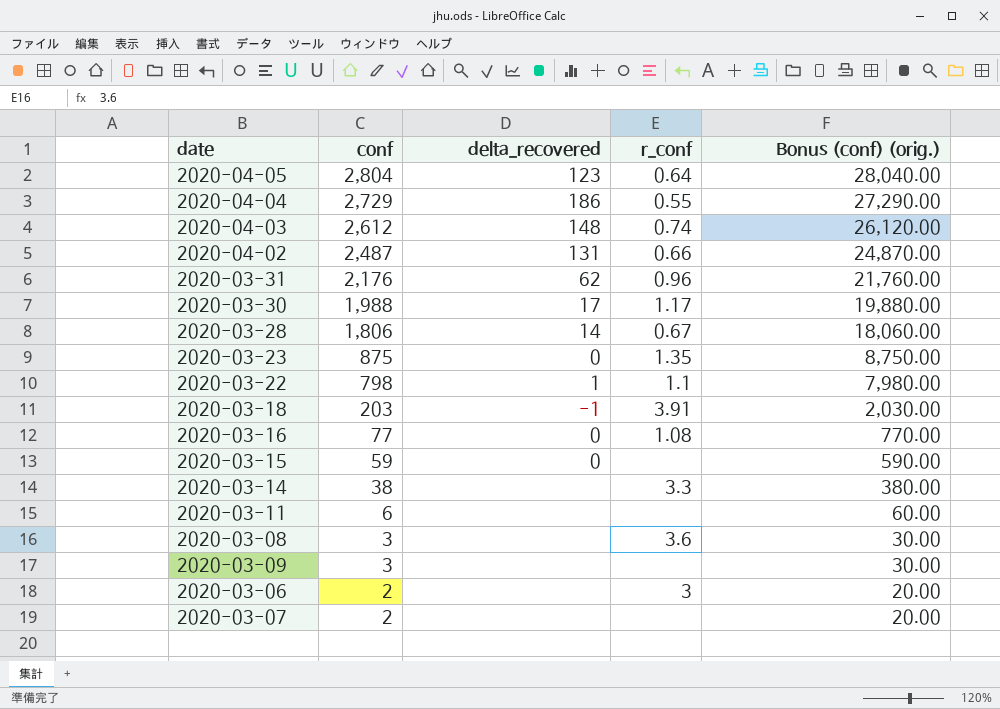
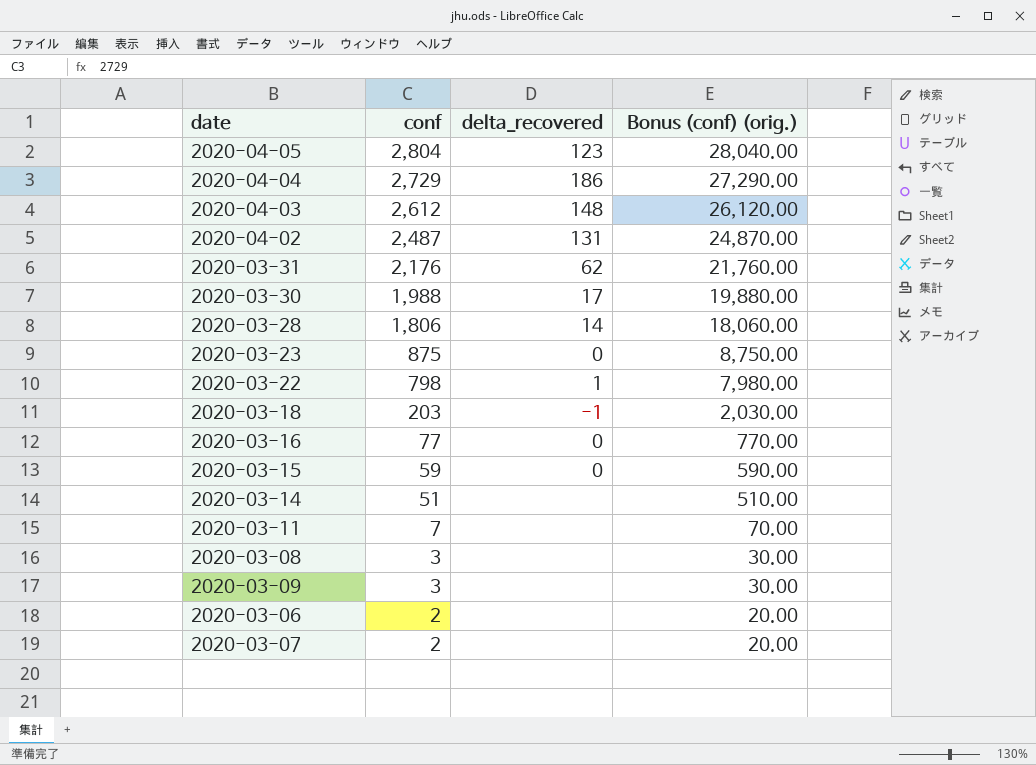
column r_conf | position: 4 -> none
2020-03-14 | conf: 38 -> 51
2020-03-14 | Bonus (conf) (orig.): 380.00 -> 510.00
2020-03-11 | conf: 6 -> 7
2020-03-11 | Bonus (conf) (orig.): 60.00 -> 70.00

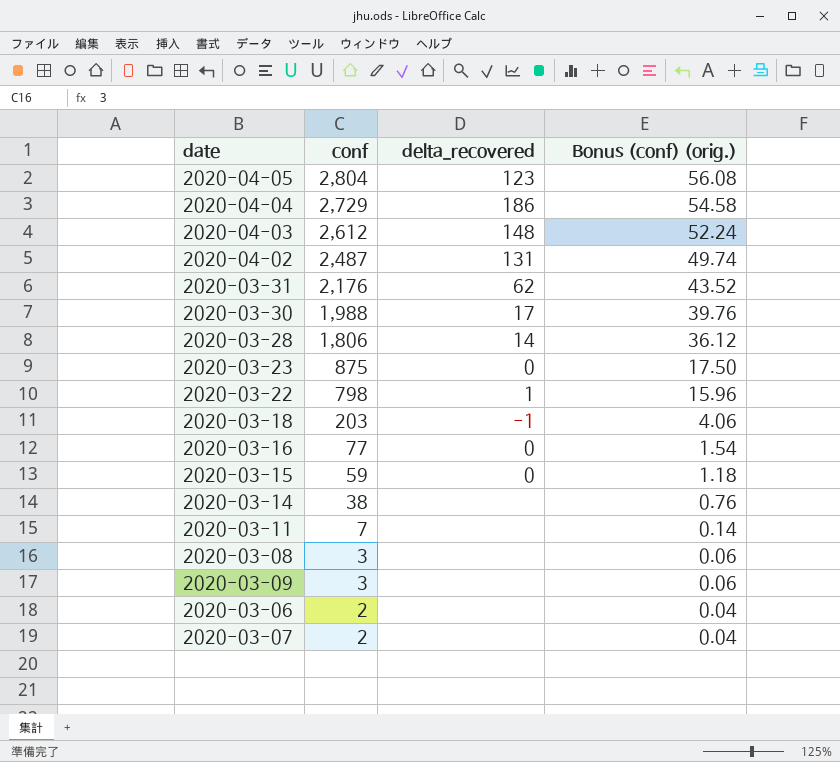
column Bonus (conf) (orig.) | formula: [conf] * 10 -> [conf] * 0.02
2020-03-14 | conf: 51 -> 38

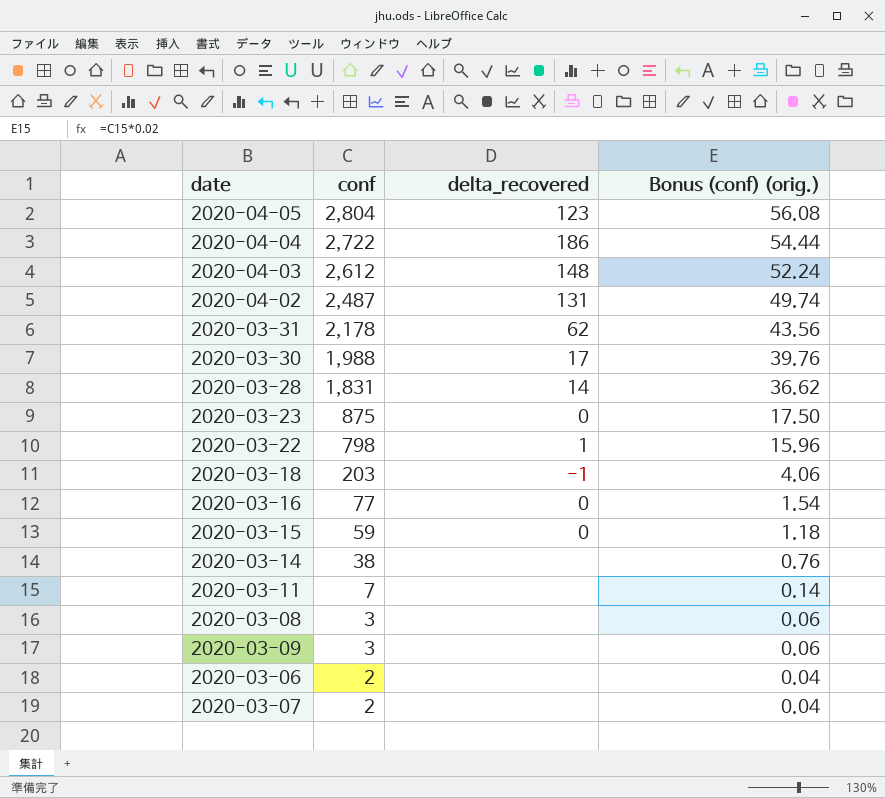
2020-04-04 | conf: 2,729 -> 2,722
2020-04-04 | Bonus (conf) (orig.): 54.58 -> 54.44
2020-03-31 | conf: 2,176 -> 2,178
2020-03-31 | Bonus (conf) (orig.): 43.52 -> 43.56
2020-03-28 | conf: 1,806 -> 1,831
2020-03-28 | Bonus (conf) (orig.): 36.12 -> 36.62

